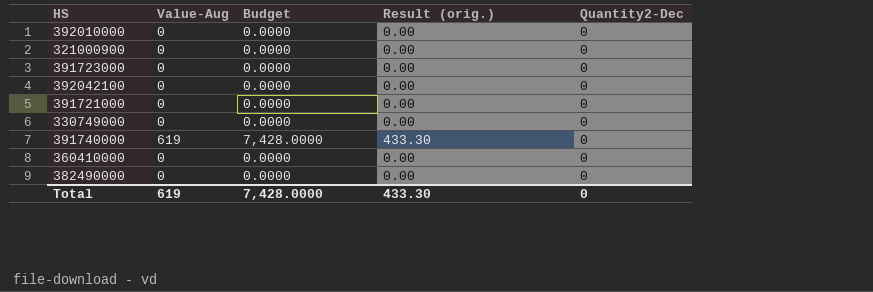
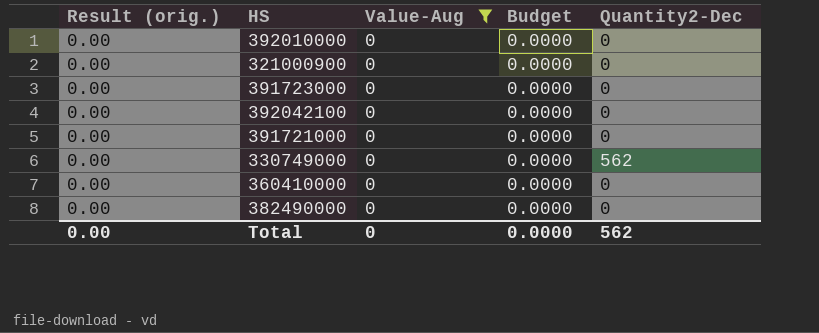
filter: none -> Value-Aug = 0
column Result (orig.) | position: 4 -> 1
330749000 | Quantity2-Dec: 0 -> 562
Total | Result (orig.): 433.30 -> 0.00
Total | Value-Aug: 619 -> 0
Total | Budget: 7,428.0000 -> 0.0000
Total | Quantity2-Dec: 0 -> 562

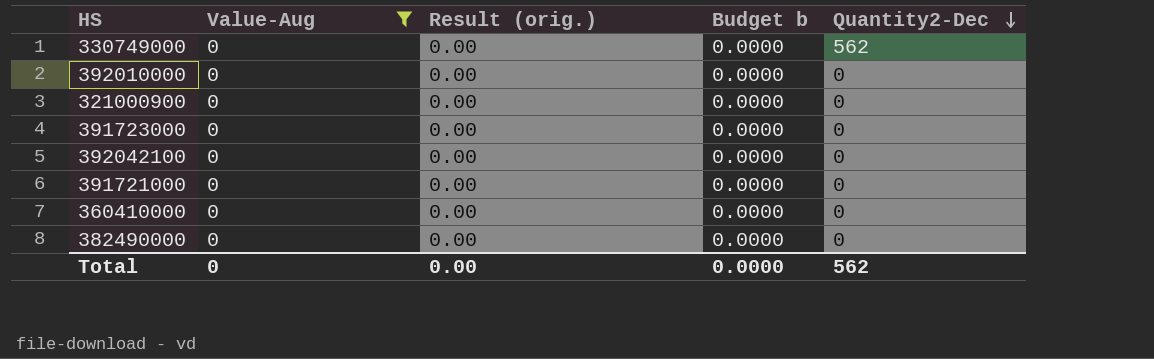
row order: none -> Quantity2-Dec descending
column Result (orig.) | position: 1 -> 3
column name: Budget -> Budget b

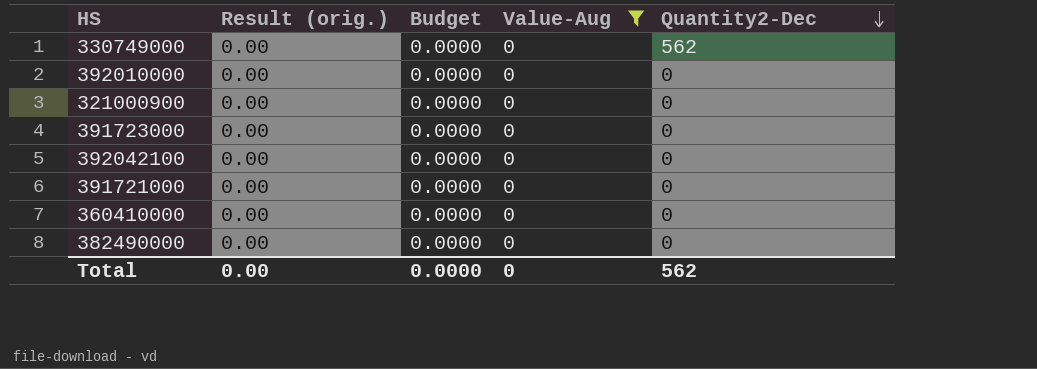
column name: Budget b -> Budget
column Value-Aug | position: 2 -> 4

